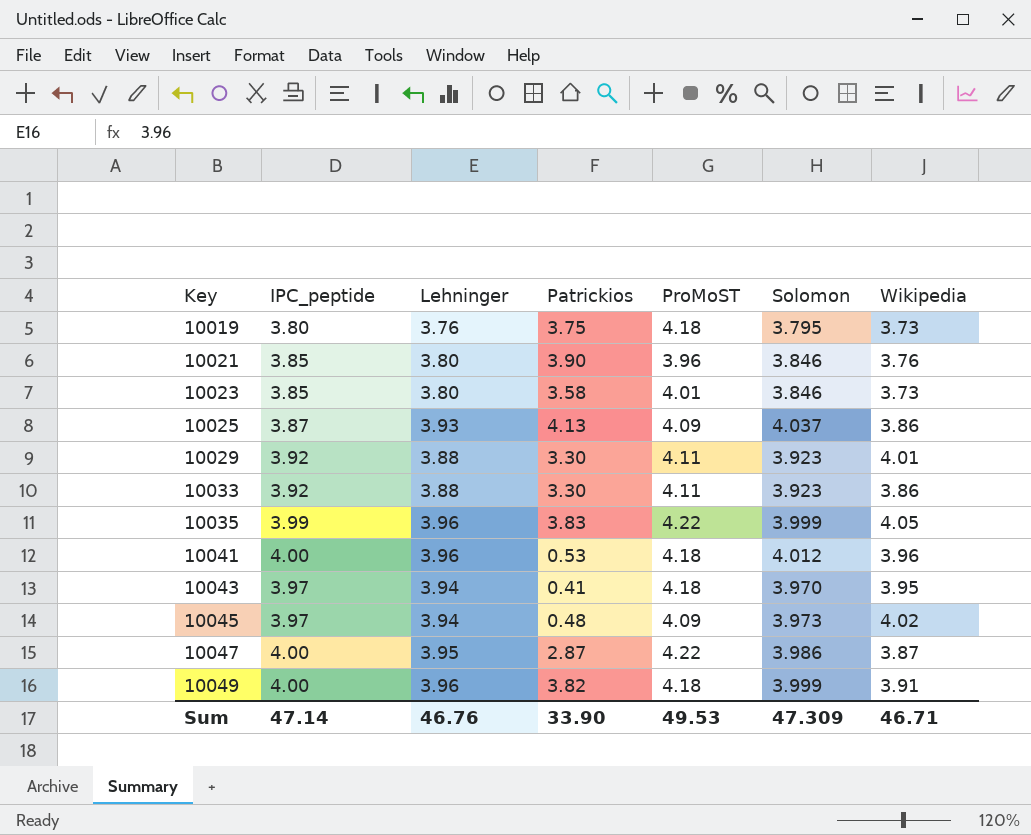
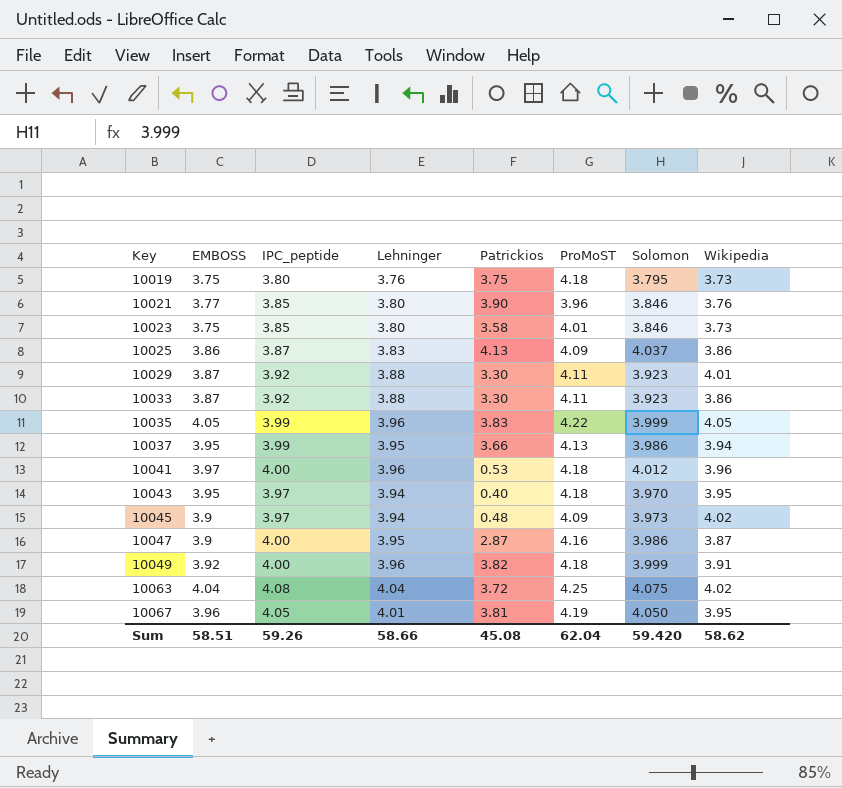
column EMBOSS | position: none -> 2
10025 | Lehninger: 3.93 -> 3.83
row 10037: none -> 3.95 | 3.99 | 3.95 | 3.66 | 4.13 | 3.986 | 3.94
10043 | Patrickios: 0.41 -> 0.40
10047 | ProMoST: 4.22 -> 4.16
row 10063: none -> 4.04 | 4.08 | 4.04 | 3.72 | 4.25 | 4.075 | 4.02
row 10067: none -> 3.96 | 4.05 | 4.01 | 3.81 | 4.19 | 4.050 | 3.95
Sum | IPC_peptide: 47.14 -> 59.26
Sum | Lehninger: 46.76 -> 58.66
Sum | Patrickios: 33.90 -> 45.08
Sum | ProMoST: 49.53 -> 62.04
Sum | Solomon: 47.309 -> 59.420
Sum | Wikipedia: 46.71 -> 58.62

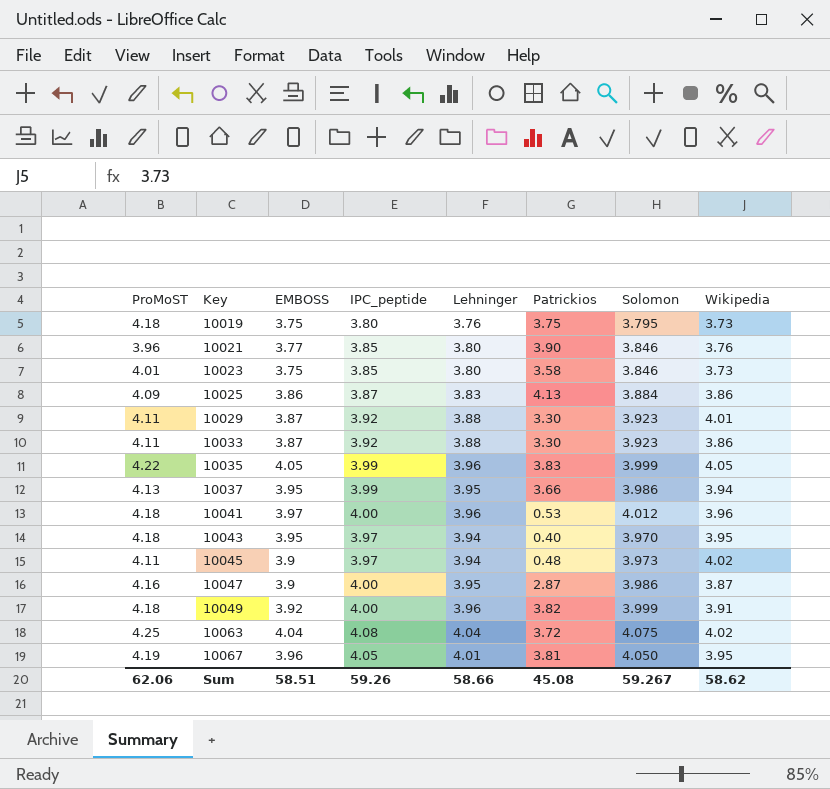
column ProMoST | position: 6 -> 1
10025 | Solomon: 4.037 -> 3.884
10045 | ProMoST: 4.09 -> 4.11
Sum | ProMoST: 62.04 -> 62.06
Sum | Solomon: 59.420 -> 59.267

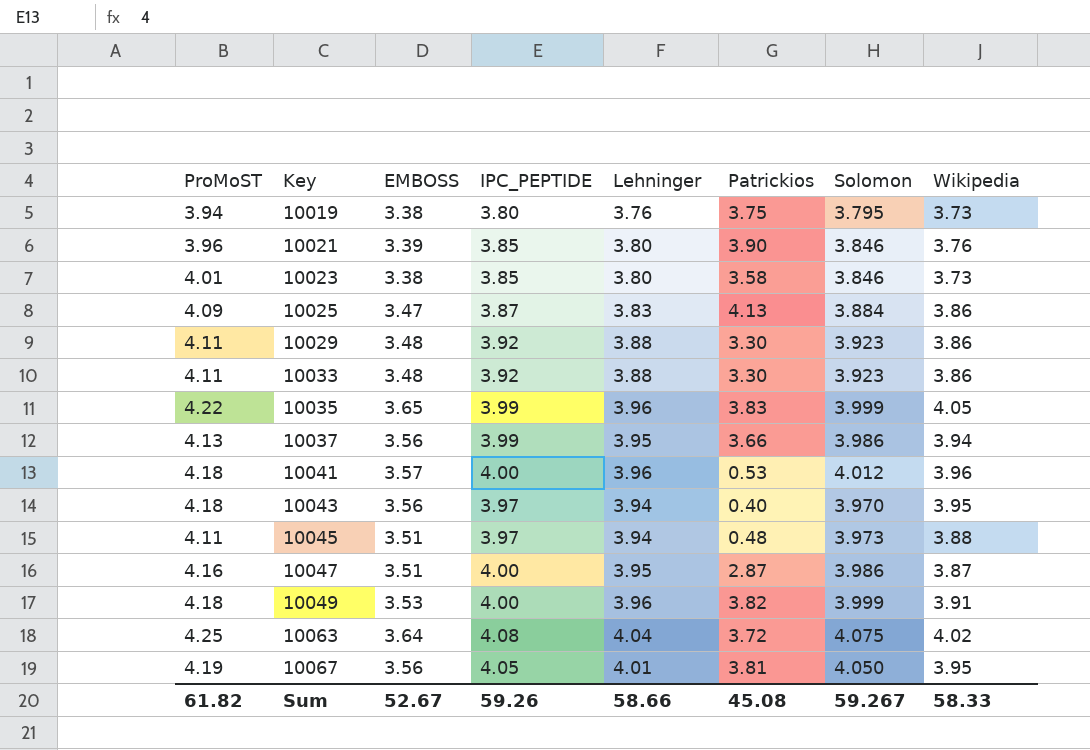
column name: IPC_peptide -> IPC_PEPTIDE
10019 | ProMoST: 4.18 -> 3.94
10019 | EMBOSS: 3.75 -> 3.38
10021 | EMBOSS: 3.77 -> 3.39
10023 | EMBOSS: 3.75 -> 3.38
10025 | EMBOSS: 3.86 -> 3.47
10029 | EMBOSS: 3.87 -> 3.48
10029 | Wikipedia: 4.01 -> 3.86
10033 | EMBOSS: 3.87 -> 3.48
10035 | EMBOSS: 4.05 -> 3.65
10037 | EMBOSS: 3.95 -> 3.56
10041 | EMBOSS: 3.97 -> 3.57
10043 | EMBOSS: 3.95 -> 3.56
10045 | EMBOSS: 3.9 -> 3.51
10045 | Wikipedia: 4.02 -> 3.88
10047 | EMBOSS: 3.9 -> 3.51
10049 | EMBOSS: 3.92 -> 3.53
10063 | EMBOSS: 4.04 -> 3.64
10067 | EMBOSS: 3.96 -> 3.56
Sum | ProMoST: 62.06 -> 61.82
Sum | EMBOSS: 58.51 -> 52.67
Sum | Wikipedia: 58.62 -> 58.33

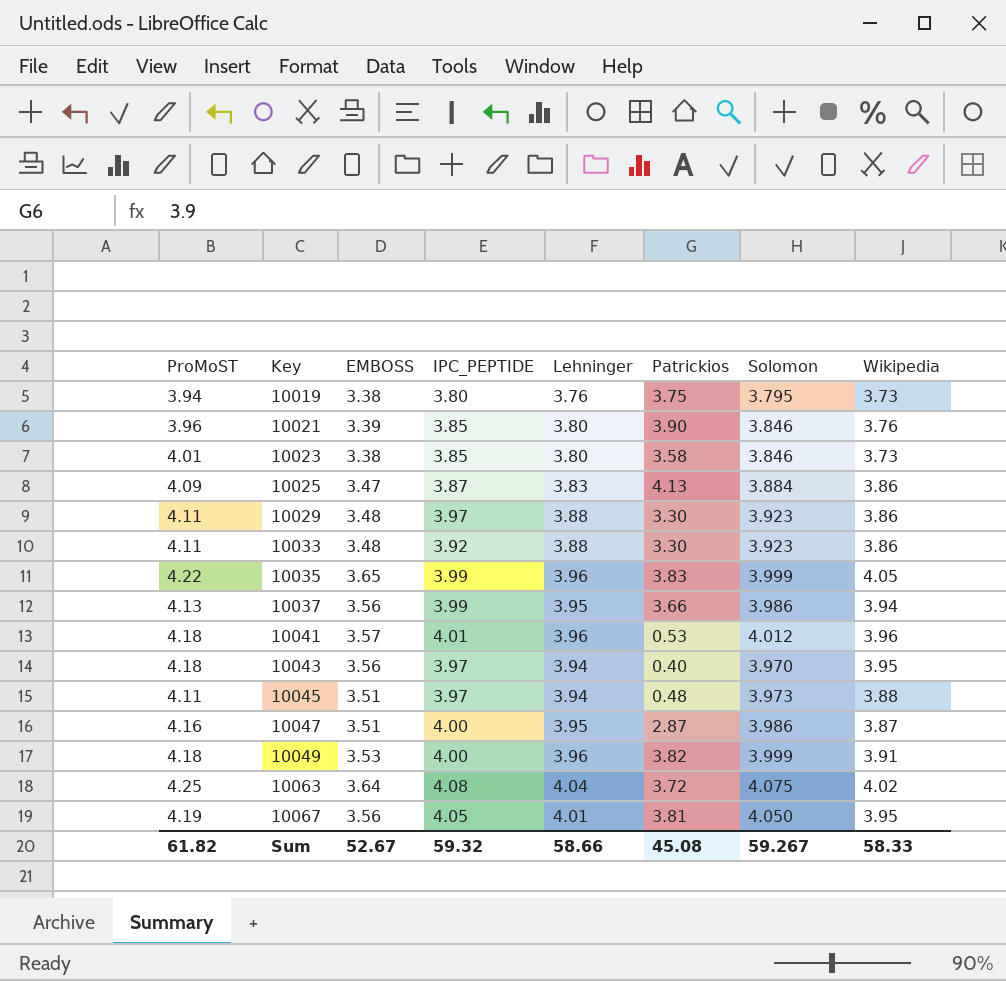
10029 | IPC_PEPTIDE: 3.92 -> 3.97
10041 | IPC_PEPTIDE: 4.00 -> 4.01
Sum | IPC_PEPTIDE: 59.26 -> 59.32

